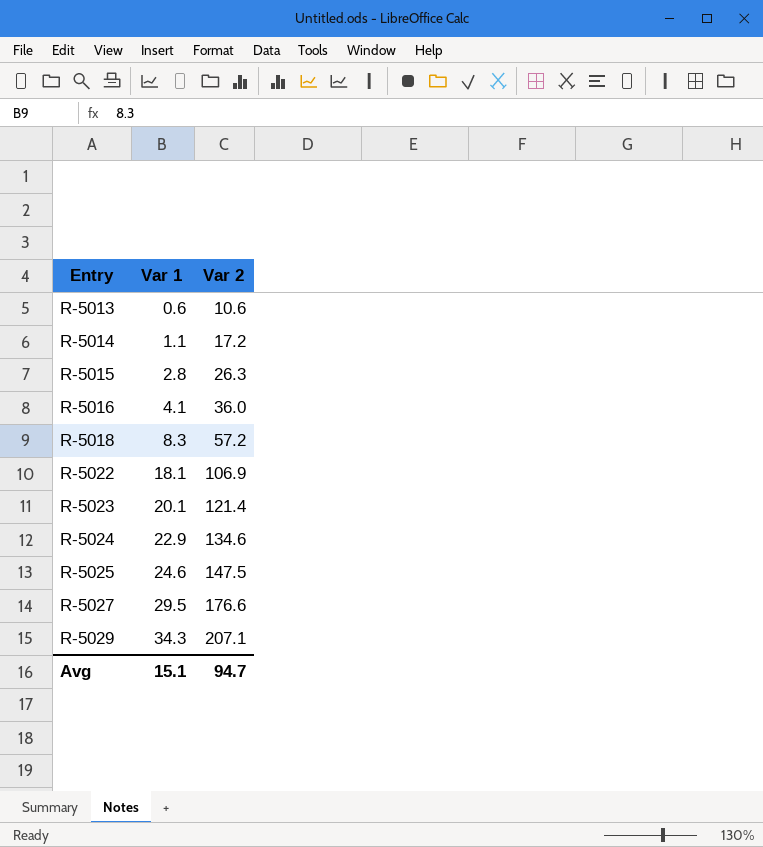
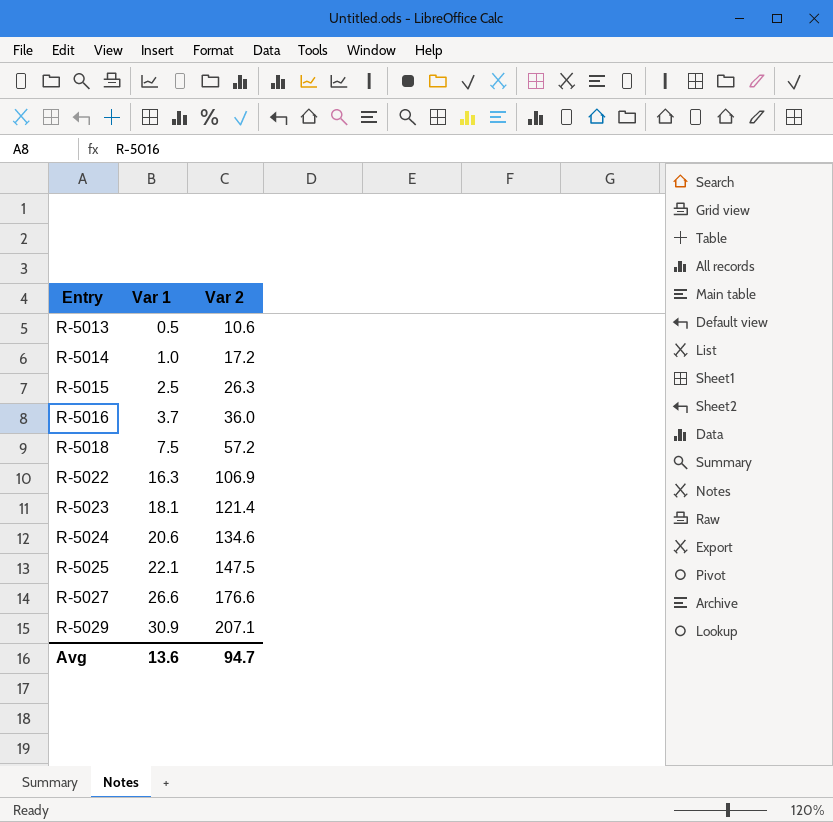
R-5013 | Var 1: 0.6 -> 0.5
R-5014 | Var 1: 1.1 -> 1.0
R-5015 | Var 1: 2.8 -> 2.5
R-5016 | Var 1: 4.1 -> 3.7
R-5018 | Var 1: 8.3 -> 7.5
R-5022 | Var 1: 18.1 -> 16.3
R-5023 | Var 1: 20.1 -> 18.1
R-5024 | Var 1: 22.9 -> 20.6
R-5025 | Var 1: 24.6 -> 22.1
R-5027 | Var 1: 29.5 -> 26.6
R-5029 | Var 1: 34.3 -> 30.9
Avg | Var 1: 15.1 -> 13.6

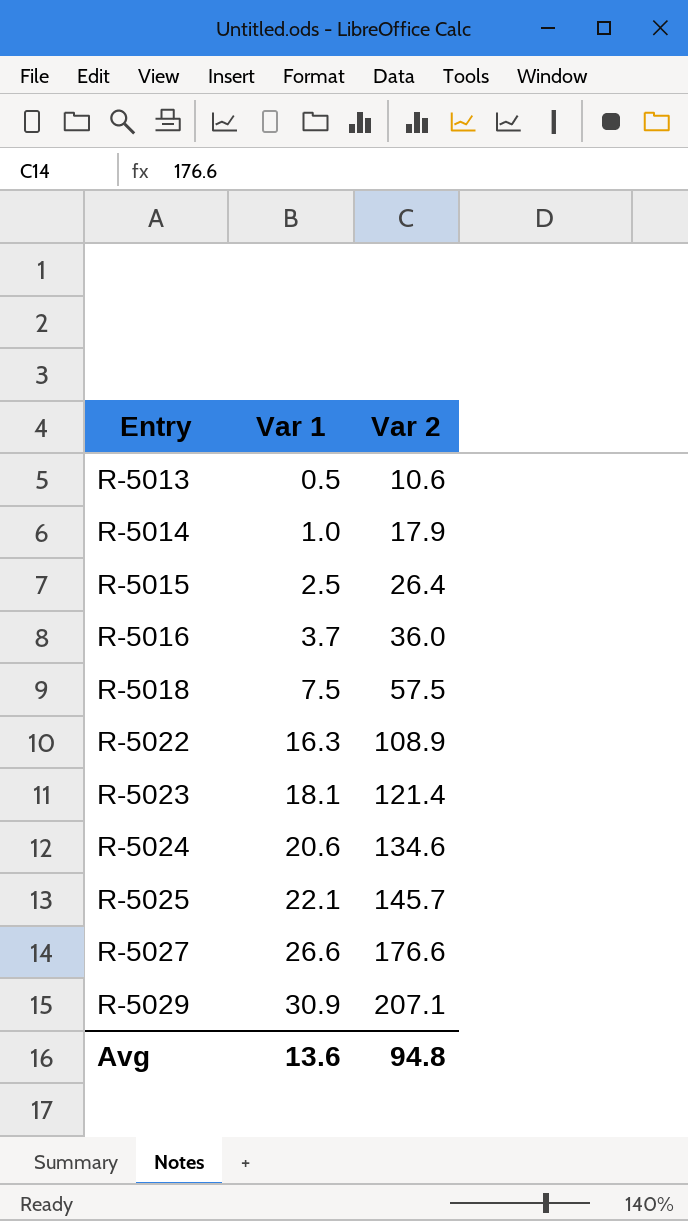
R-5014 | Var 2: 17.2 -> 17.9
R-5015 | Var 2: 26.3 -> 26.4
R-5018 | Var 2: 57.2 -> 57.5
R-5022 | Var 2: 106.9 -> 108.9
R-5025 | Var 2: 147.5 -> 145.7
Avg | Var 2: 94.7 -> 94.8

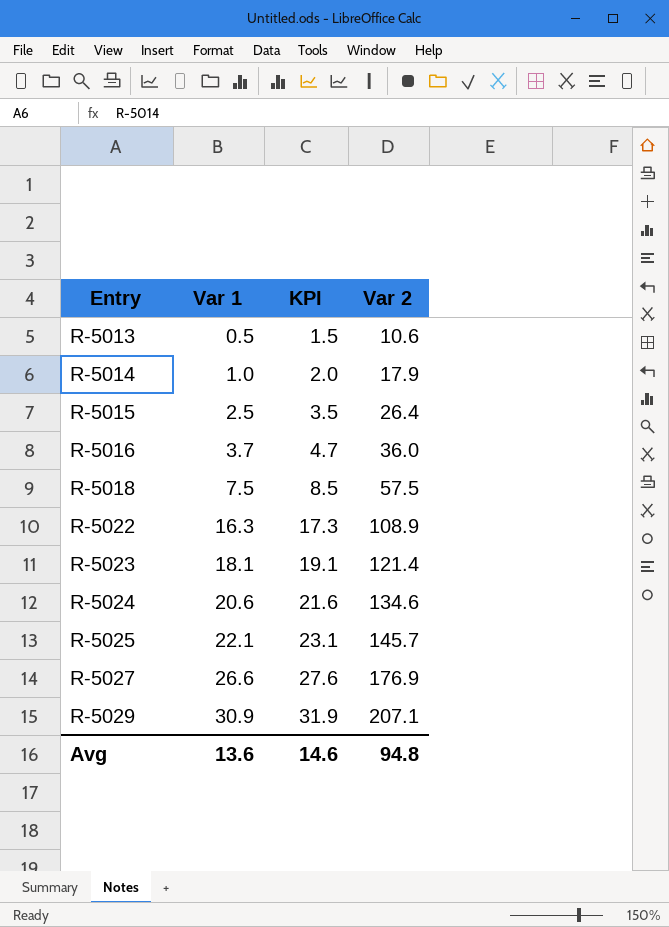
column KPI | formula: none -> [Var 1] + 1
R-5027 | Var 2: 176.6 -> 176.9

